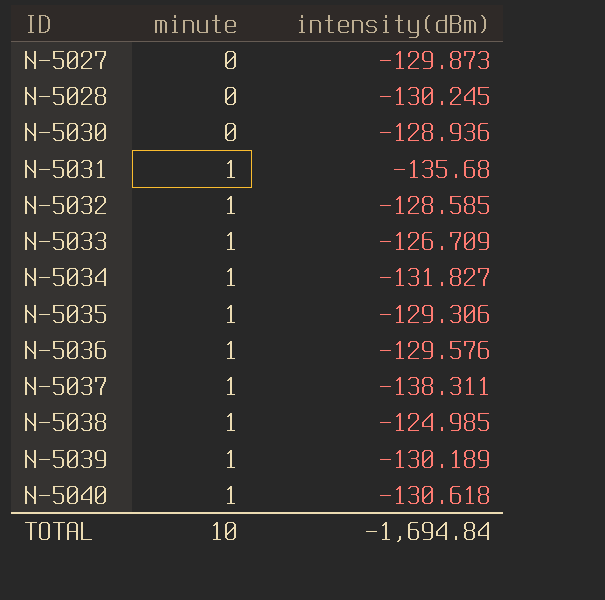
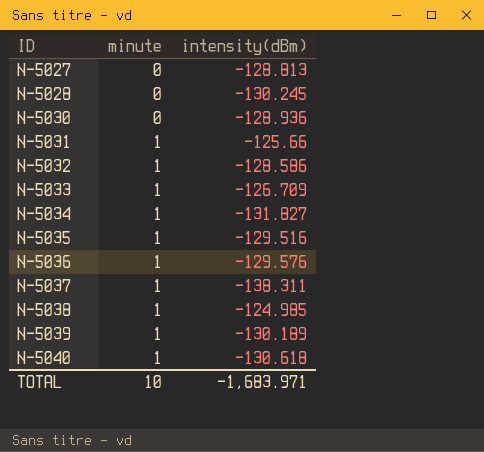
N-5027 | intensity(dBm): -129.873 -> -128.813
N-5031 | intensity(dBm): -135.68 -> -125.66
N-5032 | intensity(dBm): -128.585 -> -128.586
N-5035 | intensity(dBm): -129.306 -> -129.516
TOTAL | intensity(dBm): -1,694.84 -> -1,683.971

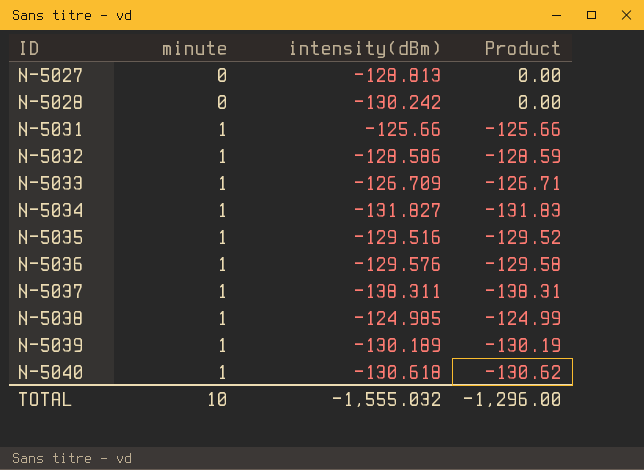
column Product | formula: none -> [minute] * [intensity(dBm)]
row N-5030: 0 | -128.936 -> none
N-5028 | intensity(dBm): -130.245 -> -130.242
TOTAL | intensity(dBm): -1,683.971 -> -1,555.032

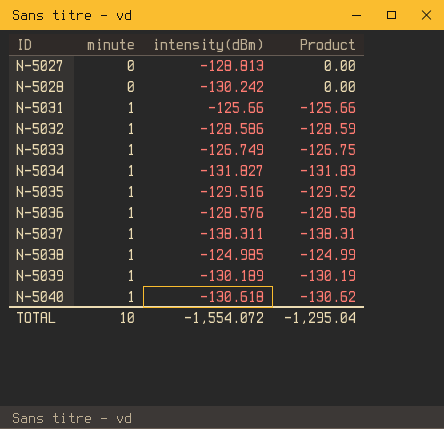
N-5033 | intensity(dBm): -126.709 -> -126.749
N-5033 | Product: -126.71 -> -126.75
N-5036 | intensity(dBm): -129.576 -> -128.576
N-5036 | Product: -129.58 -> -128.58
TOTAL | intensity(dBm): -1,555.032 -> -1,554.072
TOTAL | Product: -1,296.00 -> -1,295.04

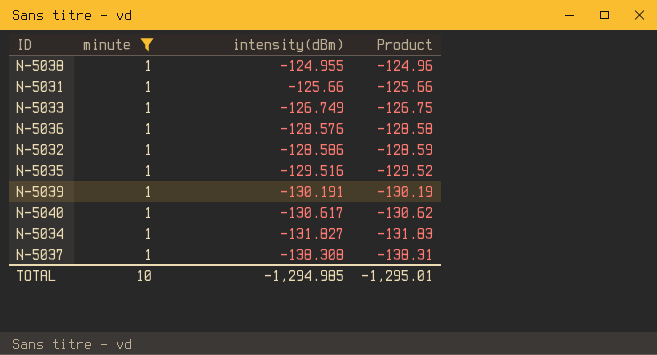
filter: none -> minute = 1
row order: ID ascending -> intensity(dBm) descending
N-5038 | intensity(dBm): -124.985 -> -124.955
N-5038 | Product: -124.99 -> -124.96
N-5039 | intensity(dBm): -130.189 -> -130.191
N-5040 | intensity(dBm): -130.618 -> -130.617
N-5037 | intensity(dBm): -138.311 -> -138.308
TOTAL | intensity(dBm): -1,554.072 -> -1,294.985
TOTAL | Product: -1,295.04 -> -1,295.01

